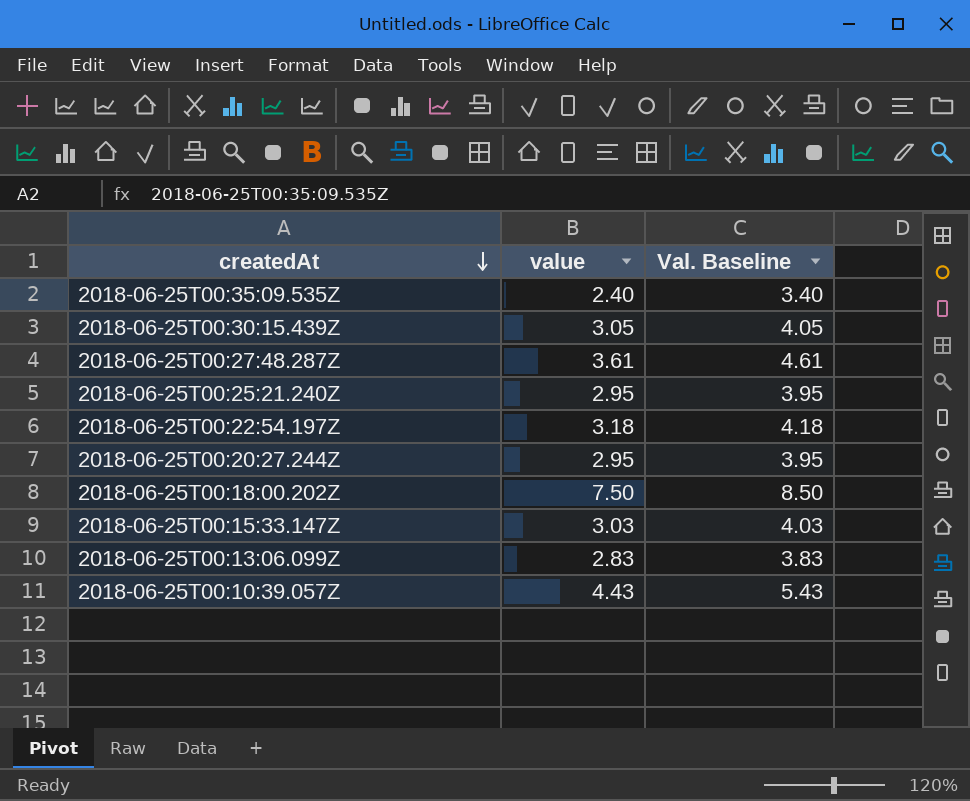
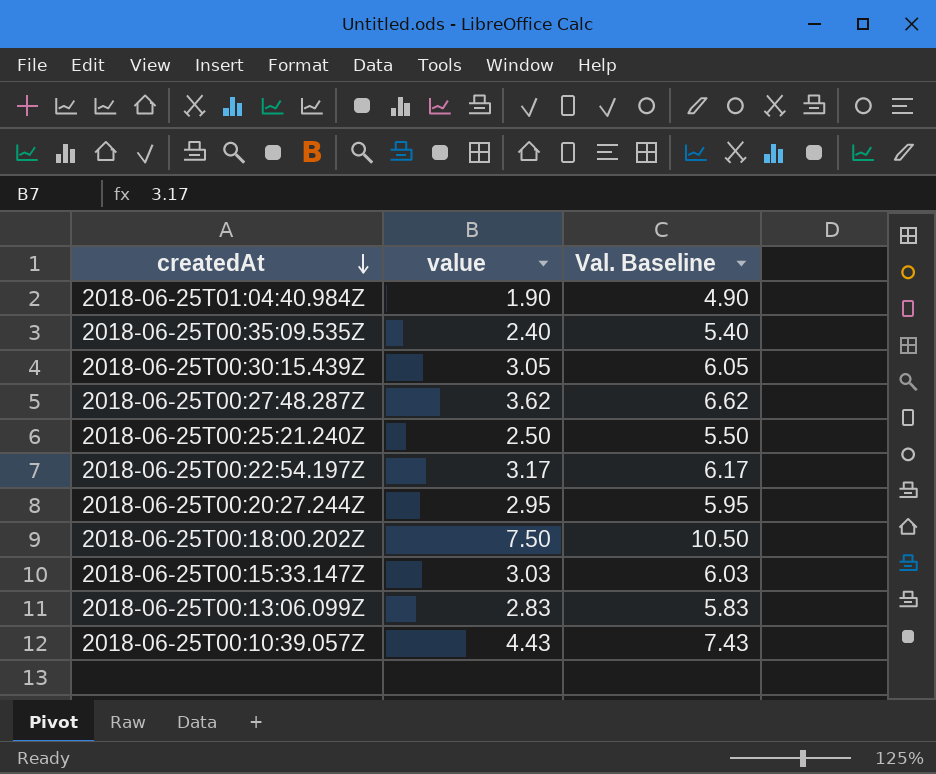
column Val. Baseline | formula: [value] + 1 -> [value] + 3
row 2018-06-25T01:04:40.984Z: none -> 1.90 | 4.90
2018-06-25T00:27:48.287Z | value: 3.61 -> 3.62
2018-06-25T00:25:21.240Z | value: 2.95 -> 2.50
2018-06-25T00:22:54.197Z | value: 3.18 -> 3.17

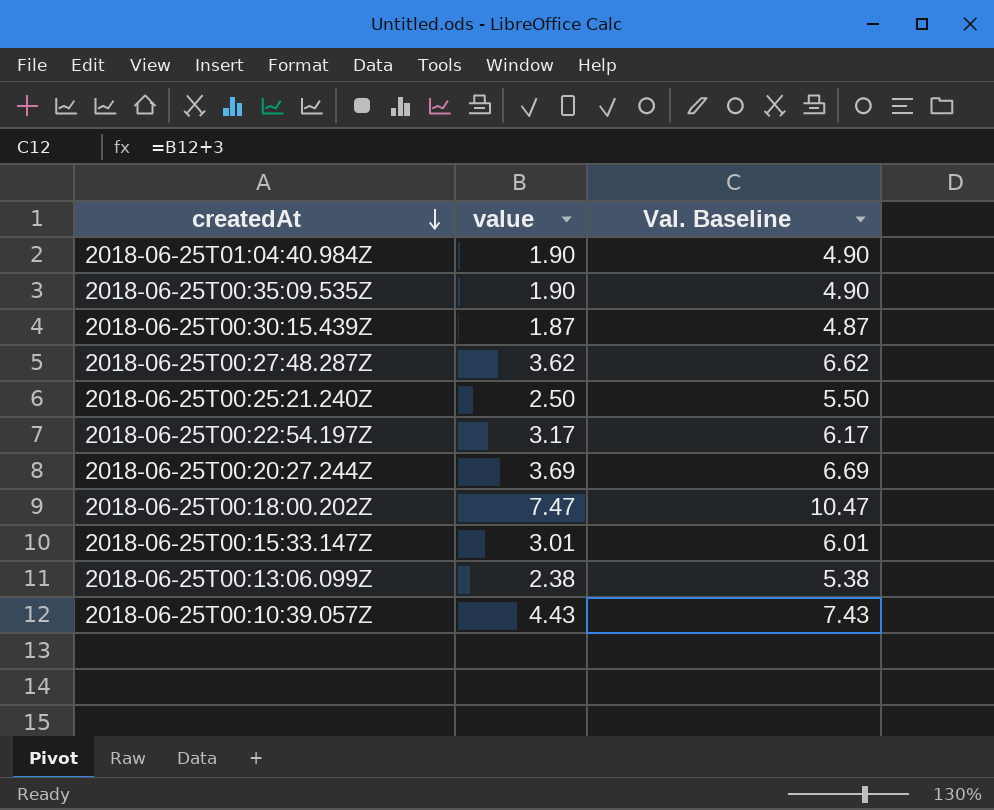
2018-06-25T00:35:09.535Z | value: 2.40 -> 1.90
2018-06-25T00:35:09.535Z | Val. Baseline: 5.40 -> 4.90
2018-06-25T00:30:15.439Z | value: 3.05 -> 1.87
2018-06-25T00:30:15.439Z | Val. Baseline: 6.05 -> 4.87
2018-06-25T00:20:27.244Z | value: 2.95 -> 3.69
2018-06-25T00:20:27.244Z | Val. Baseline: 5.95 -> 6.69
2018-06-25T00:18:00.202Z | value: 7.50 -> 7.47
2018-06-25T00:18:00.202Z | Val. Baseline: 10.50 -> 10.47
2018-06-25T00:15:33.147Z | value: 3.03 -> 3.01
2018-06-25T00:15:33.147Z | Val. Baseline: 6.03 -> 6.01
2018-06-25T00:13:06.099Z | value: 2.83 -> 2.38
2018-06-25T00:13:06.099Z | Val. Baseline: 5.83 -> 5.38

